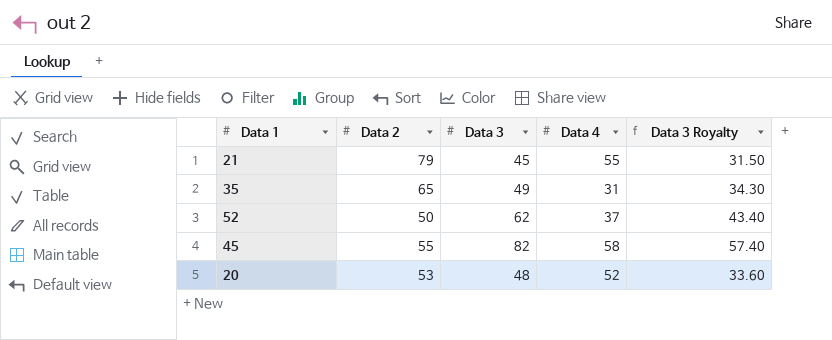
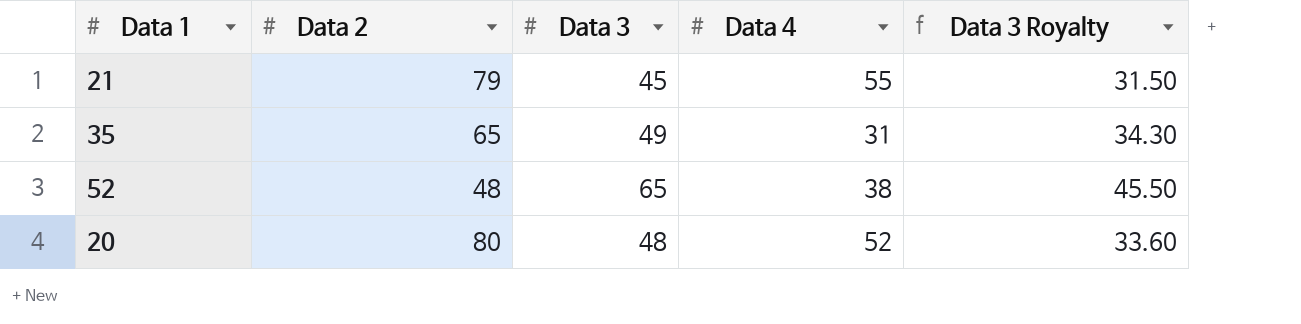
row 45: 55 | 82 | 58 | 57.40 -> none
52 | Data 2: 50 -> 48
52 | Data 3: 62 -> 65
52 | Data 4: 37 -> 38
52 | Data 3 Royalty: 43.40 -> 45.50
20 | Data 2: 53 -> 80

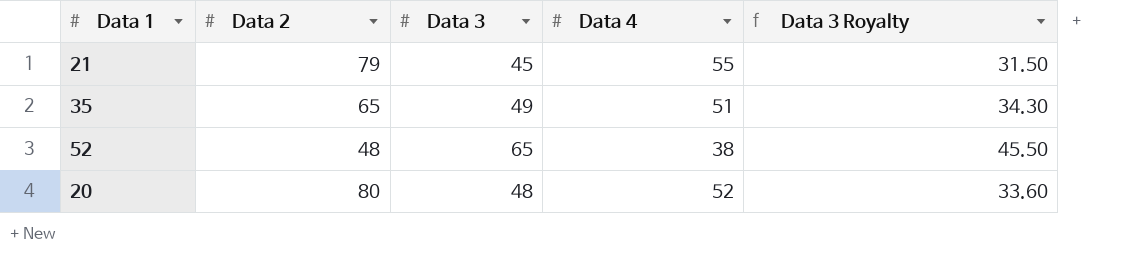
35 | Data 4: 31 -> 51

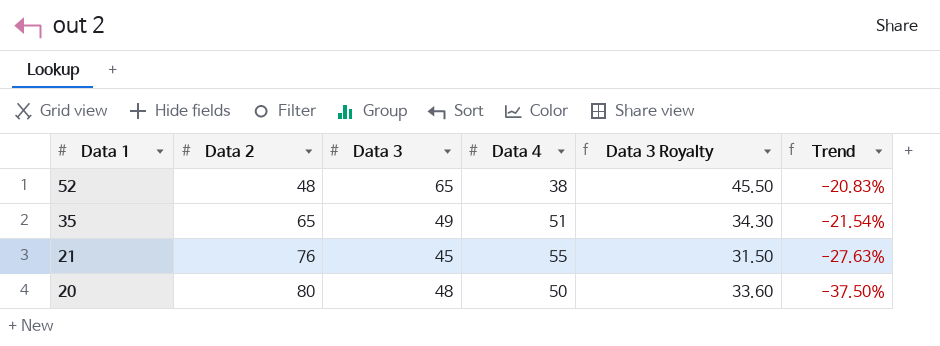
row order: none -> Data 1 descending
column Trend | formula: none -> ([Data 4] - [Data 2]) / [Data 2]
21 | Data 2: 79 -> 76
20 | Data 4: 52 -> 50

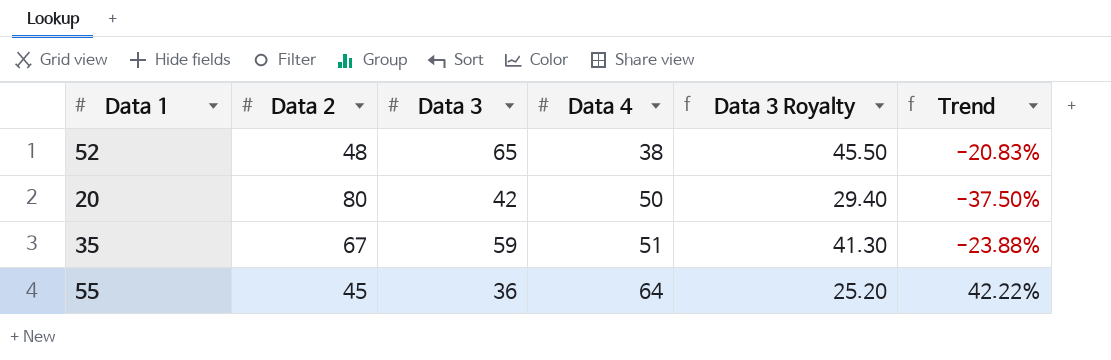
row order: Data 1 descending -> Data 4 ascending
row 21: 76 | 45 | 55 | 31.50 | -27.63% -> none
20 | Data 3: 48 -> 42
20 | Data 3 Royalty: 33.60 -> 29.40
35 | Data 2: 65 -> 67
35 | Data 3: 49 -> 59
35 | Data 3 Royalty: 34.30 -> 41.30
35 | Trend: -21.54% -> -23.88%
row 55: none -> 45 | 36 | 64 | 25.20 | 42.22%

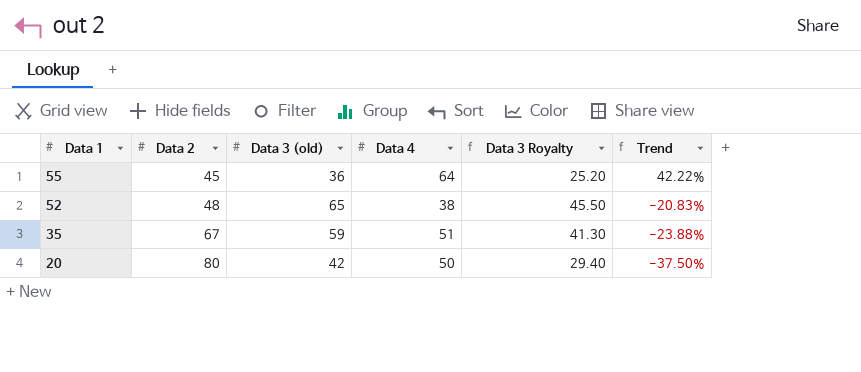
row order: Data 4 ascending -> Data 1 descending
column name: Data 3 -> Data 3 (old)

